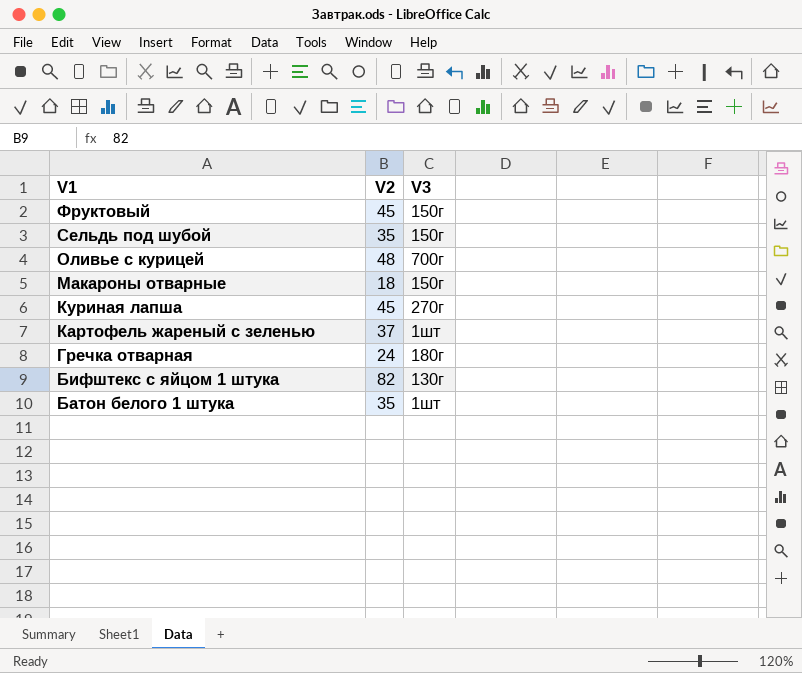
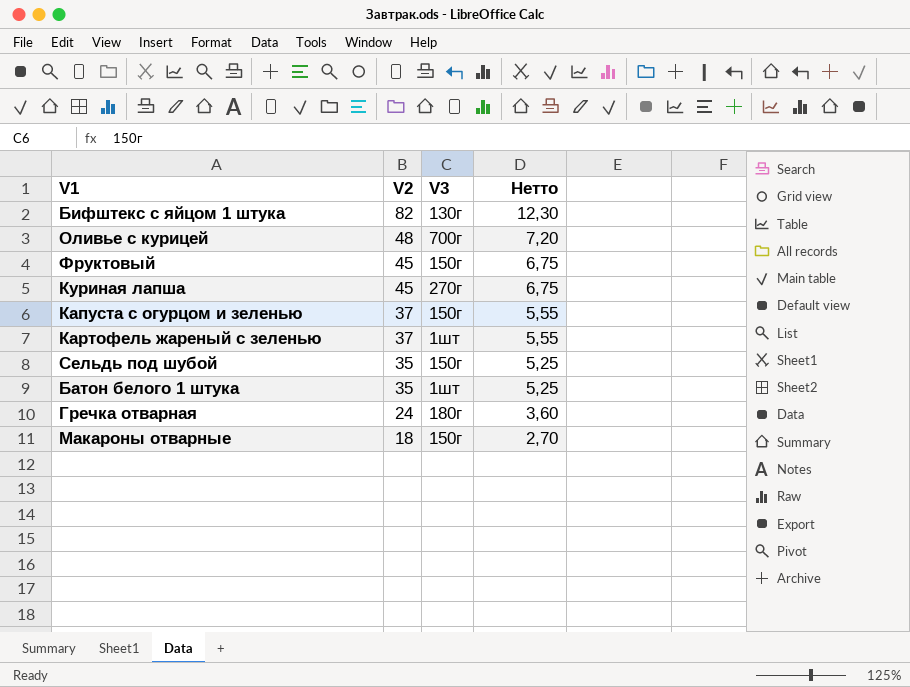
row order: V1 descending -> V2 descending
column Нетто | formula: none -> [V2] * 0,15
row Капуста с огурцом и зеленью: none -> 37 | 150г | 5,55

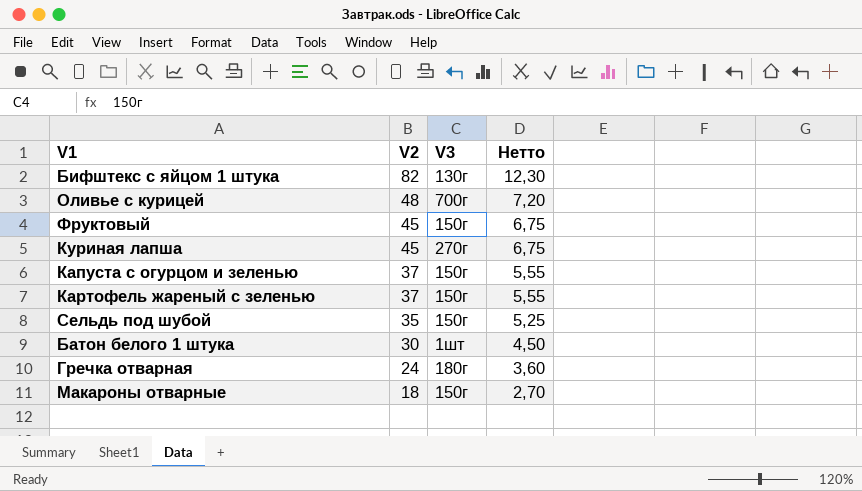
Картофель жареный с зеленью | V3: 1шт -> 150г
Батон белого 1 штука | V2: 35 -> 30
Батон белого 1 штука | Нетто: 5,25 -> 4,50

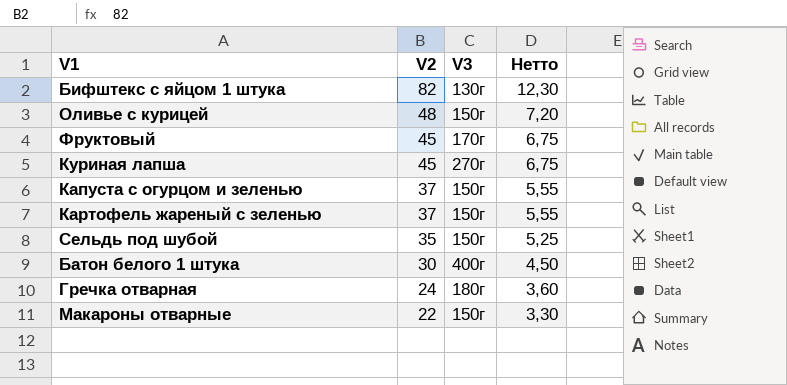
Оливье с курицей | V3: 700г -> 150г
Фруктовый | V3: 150г -> 170г
Батон белого 1 штука | V3: 1шт -> 400г
Макароны отварные | V2: 18 -> 22
Макароны отварные | Нетто: 2,70 -> 3,30

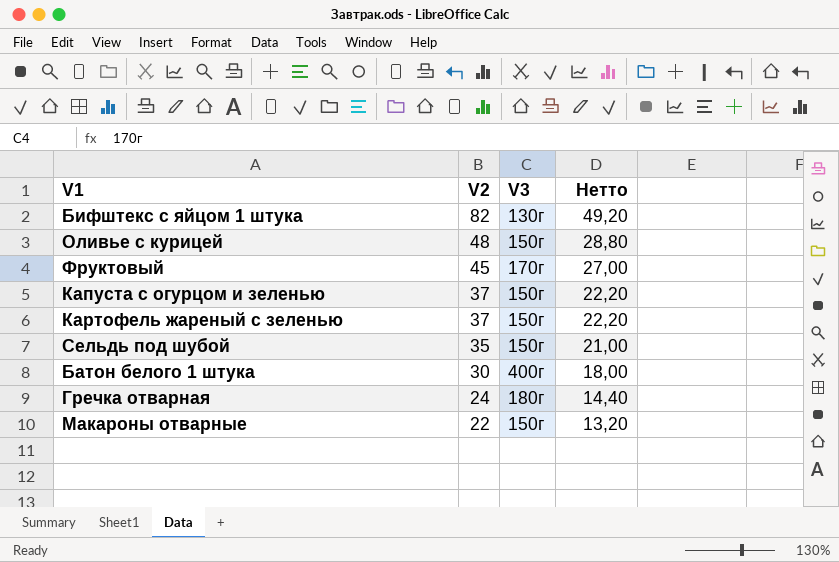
column Нетто | formula: [V2] * 0,15 -> [V2] * 0,6
row Куриная лапша: 45 | 270г | 6,75 -> none

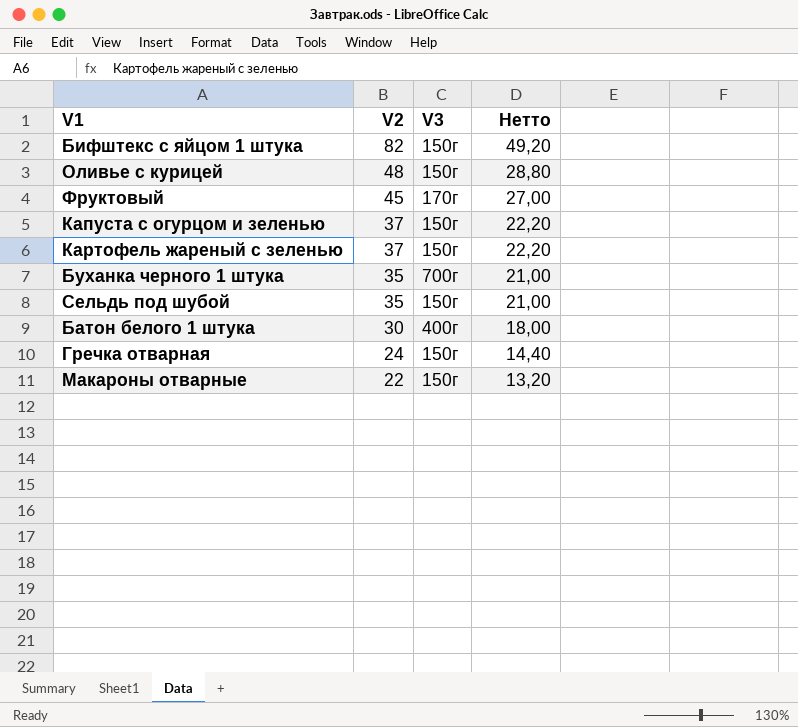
Бифштекс с яйцом 1 штука | V3: 130г -> 150г
row Буханка черного 1 штука: none -> 35 | 700г | 21,00
Гречка отварная | V3: 180г -> 150г

